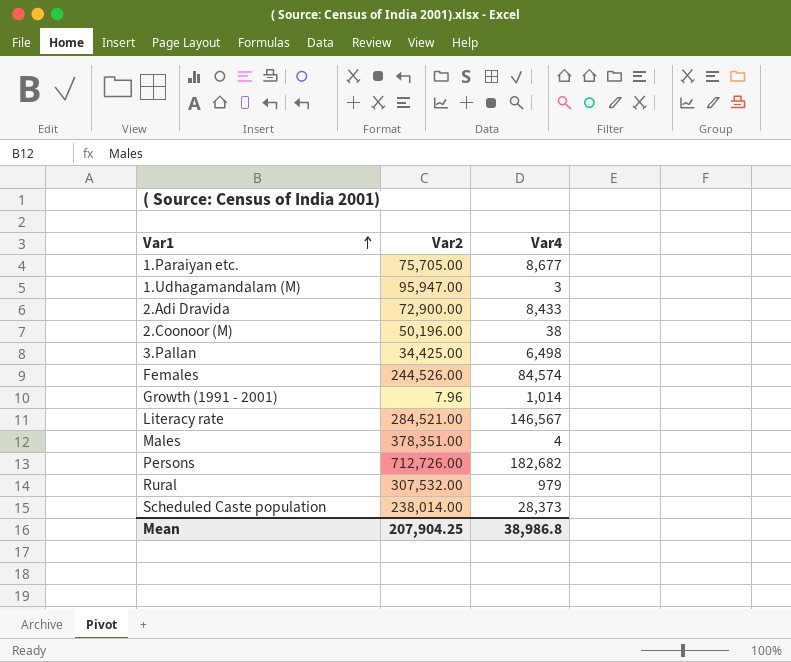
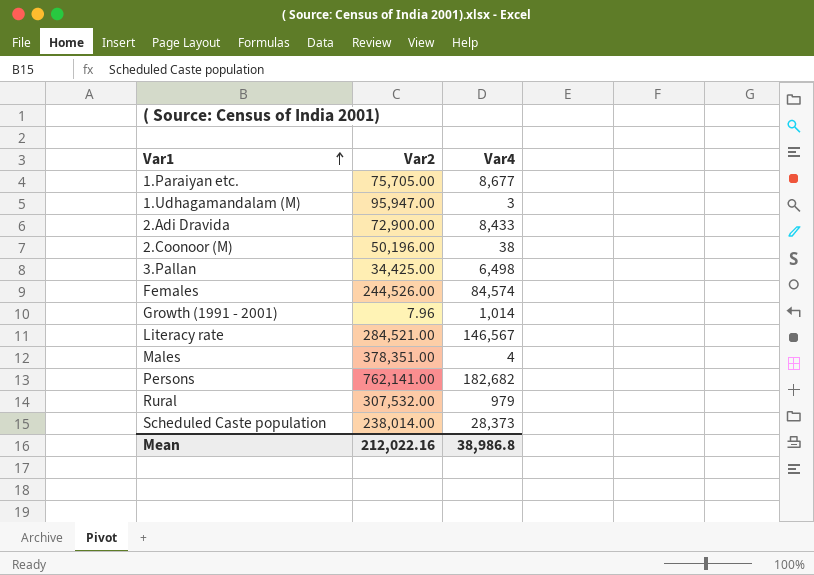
Persons | Var2: 712,726.00 -> 762,141.00
Mean | Var2: 207,904.25 -> 212,022.16

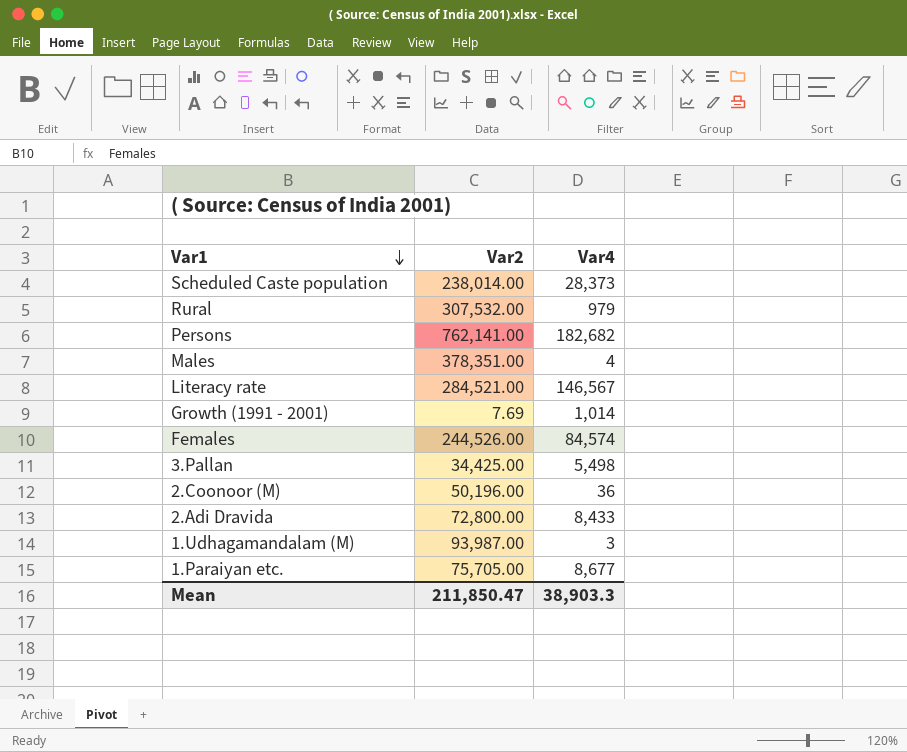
row order: Var1 ascending -> Var1 descending
Growth (1991 - 2001) | Var2: 7.96 -> 7.69
3.Pallan | Var4: 6,498 -> 5,498
2.Coonoor (M) | Var4: 38 -> 36
2.Adi Dravida | Var2: 72,900.00 -> 72,800.00
1.Udhagamandalam (M) | Var2: 95,947.00 -> 93,987.00
Mean | Var2: 212,022.16 -> 211,850.47
Mean | Var4: 38,986.8 -> 38,903.3

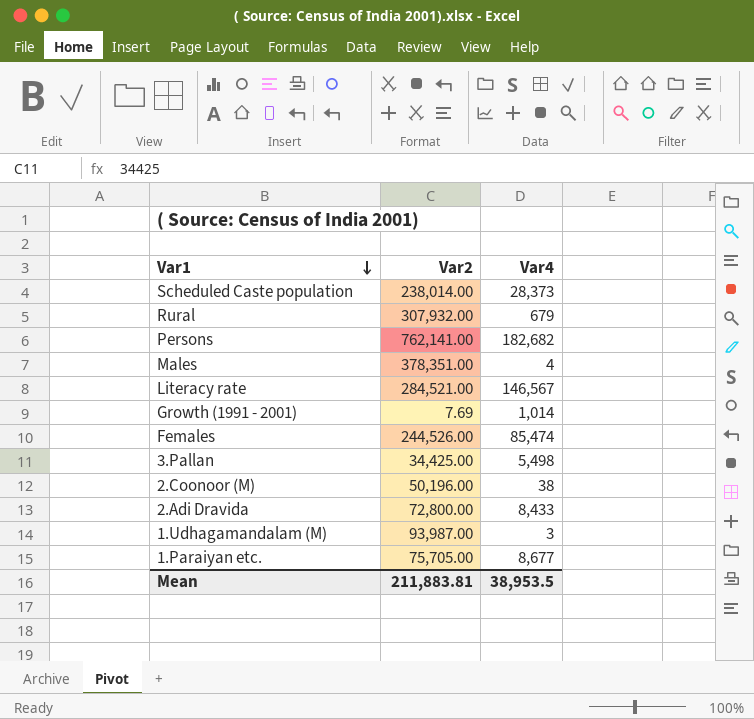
Rural | Var2: 307,532.00 -> 307,932.00
Rural | Var4: 979 -> 679
Females | Var4: 84,574 -> 85,474
2.Coonoor (M) | Var4: 36 -> 38
Mean | Var2: 211,850.47 -> 211,883.81
Mean | Var4: 38,903.3 -> 38,953.5

